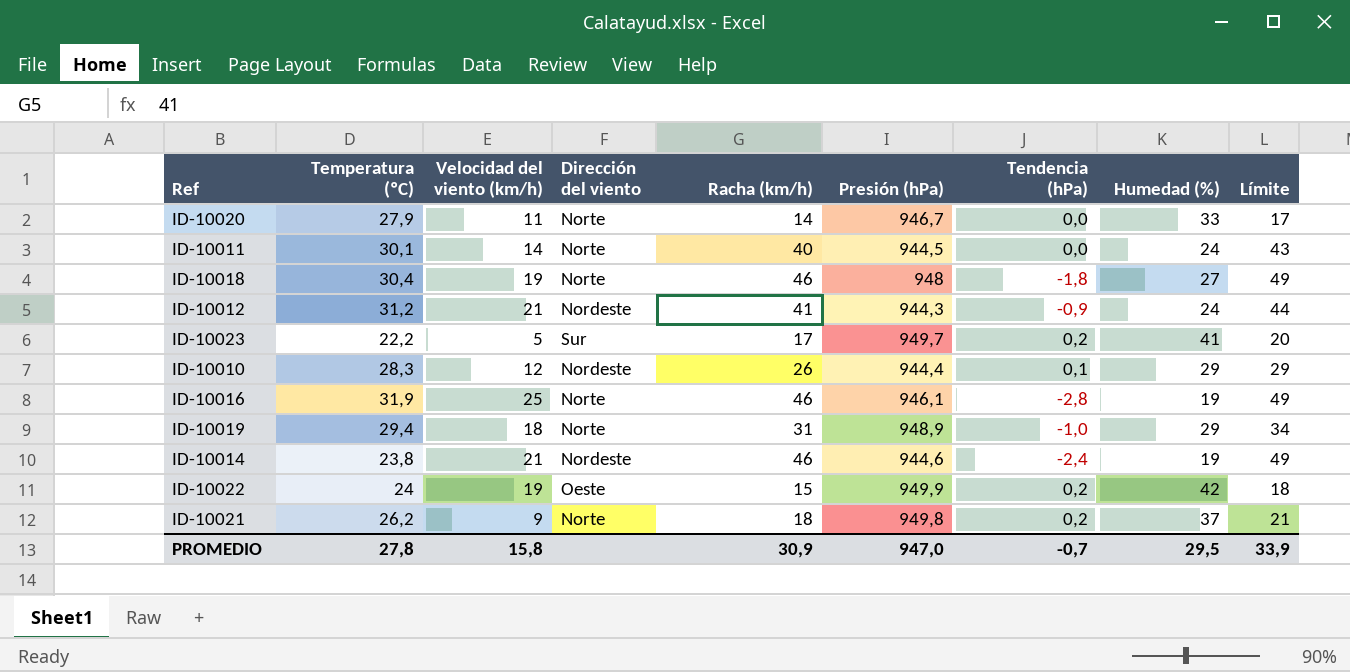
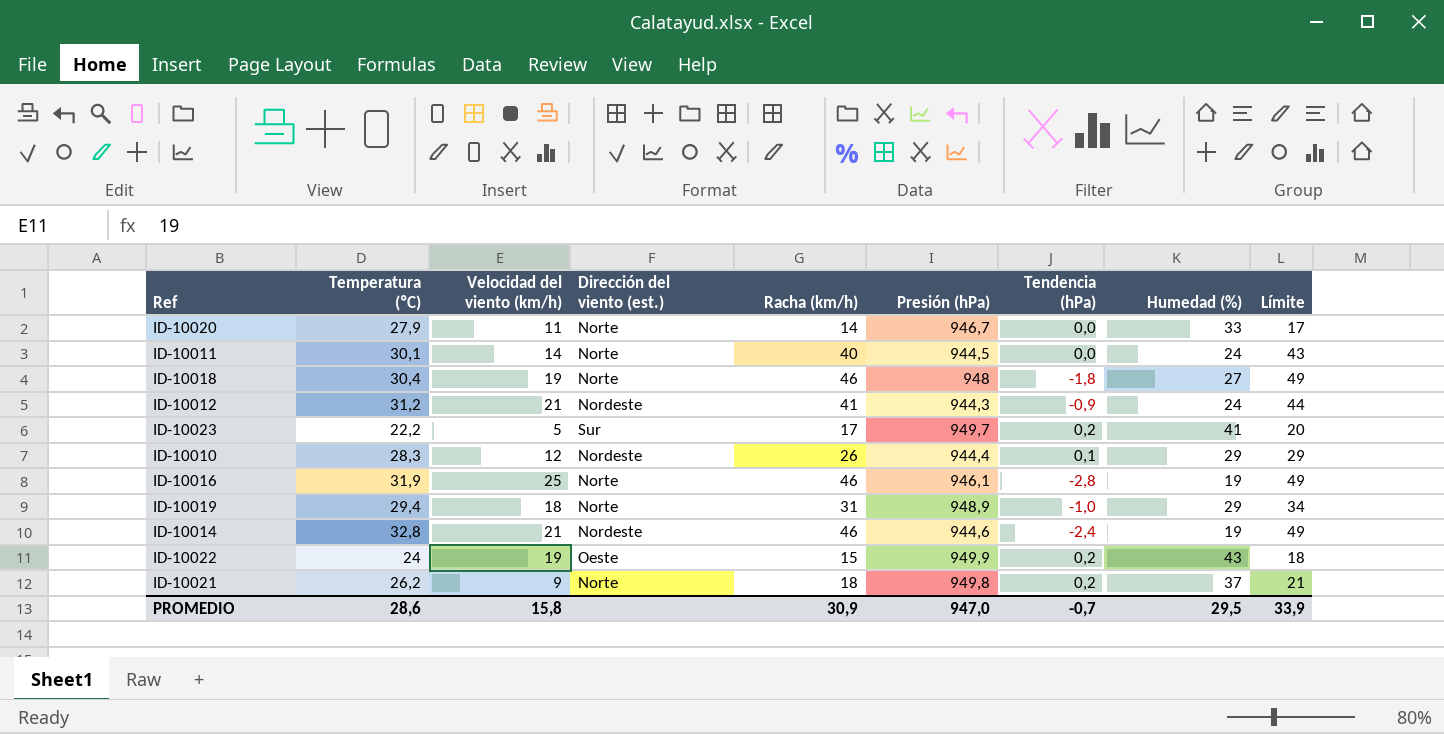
column name: Dirección del viento -> Dirección del viento (est.)
ID-10014 | Temperatura (ºC): 23,8 -> 32,8
ID-10022 | Humedad (%): 42 -> 43
PROMEDIO | Temperatura (ºC): 27,8 -> 28,6

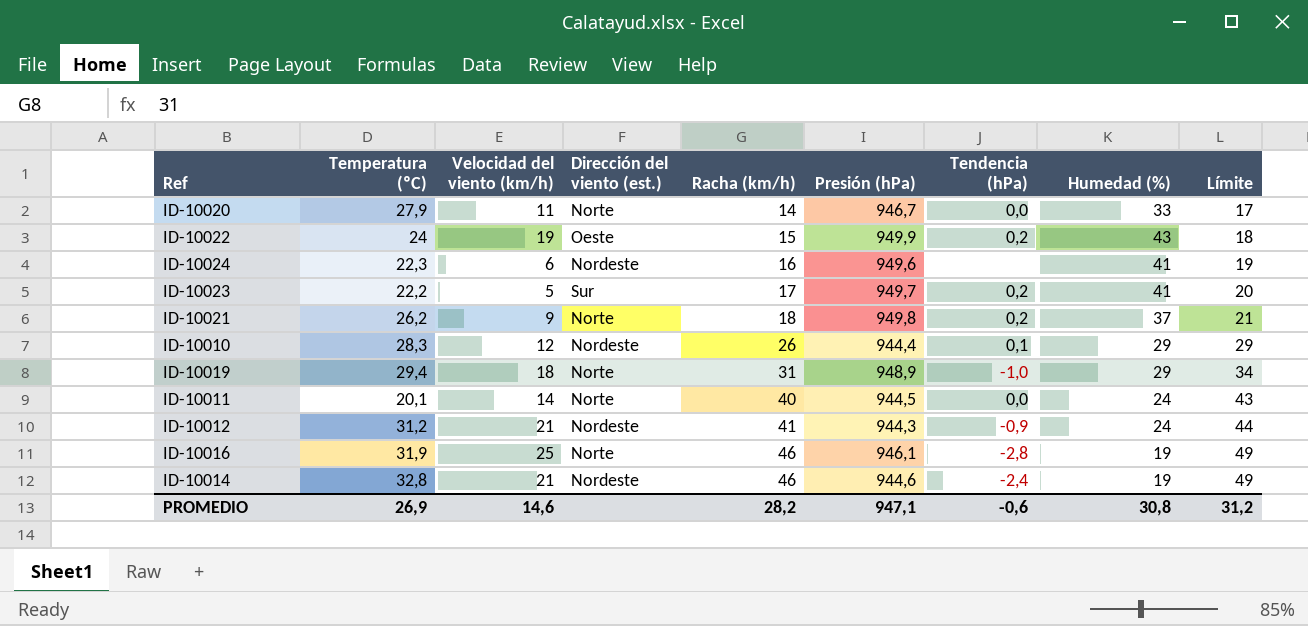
row order: none -> Racha (km/h) ascending
row ID-10018: 30,4 | 19 | Norte | 46 | 948 | -1,8 | 27 | 49 -> none
row ID-10024: none -> 22,3 | 6 | Nordeste | 16 | 949,6 | none | 41 | 19
ID-10011 | Temperatura (ºC): 30,1 -> 20,1
PROMEDIO | Temperatura (ºC): 28,6 -> 26,9
PROMEDIO | Velocidad del viento (km/h): 15,8 -> 14,6
PROMEDIO | Racha (km/h): 30,9 -> 28,2
PROMEDIO | Presión (hPa): 947,0 -> 947,1
PROMEDIO | Tendencia (hPa): -0,7 -> -0,6
PROMEDIO | Humedad (%): 29,5 -> 30,8
PROMEDIO | Límite: 33,9 -> 31,2

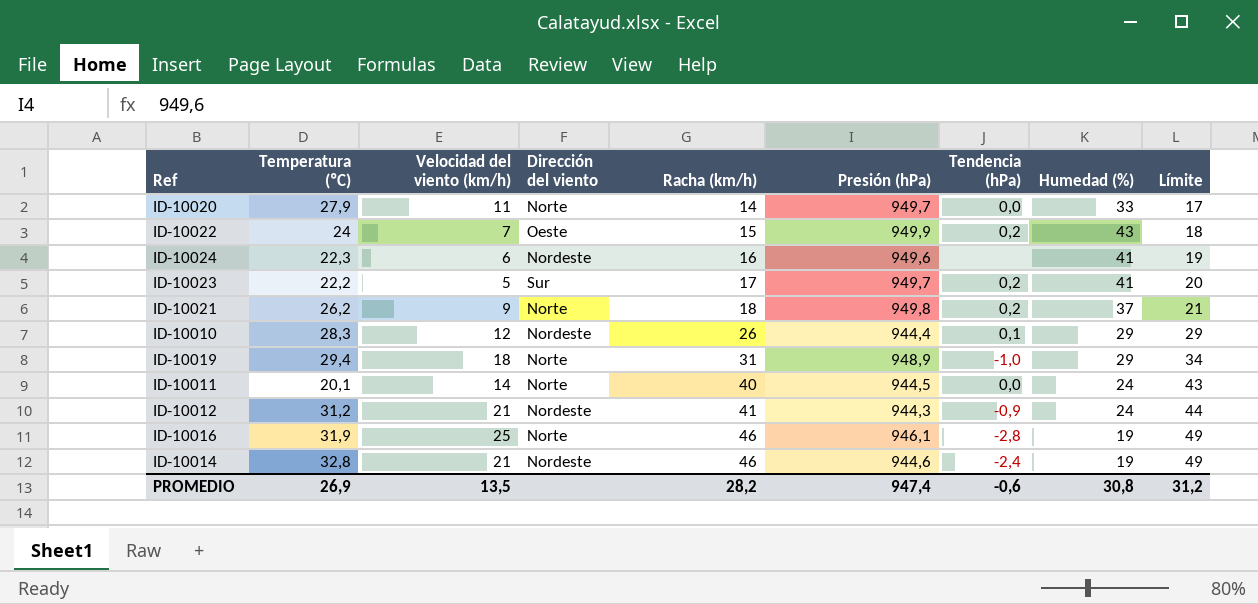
column name: Dirección del viento (est.) -> Dirección del viento
ID-10020 | Presión (hPa): 946,7 -> 949,7
ID-10022 | Velocidad del viento (km/h): 19 -> 7
PROMEDIO | Velocidad del viento (km/h): 14,6 -> 13,5
PROMEDIO | Presión (hPa): 947,1 -> 947,4

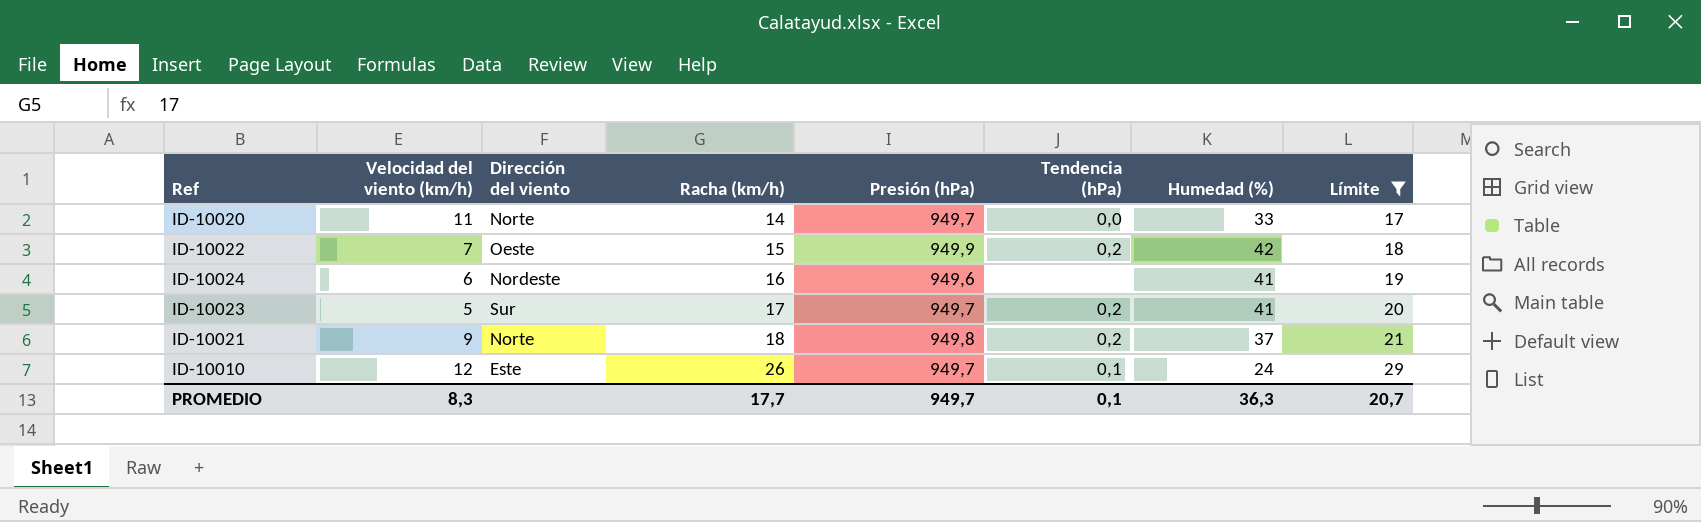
filter: none -> Límite <= 29
column Temperatura (ºC) | position: 2 -> none
ID-10022 | Humedad (%): 43 -> 42
ID-10010 | Dirección del viento: Nordeste -> Este
ID-10010 | Presión (hPa): 944,4 -> 949,7
ID-10010 | Humedad (%): 29 -> 24
PROMEDIO | Velocidad del viento (km/h): 13,5 -> 8,3
PROMEDIO | Racha (km/h): 28,2 -> 17,7
PROMEDIO | Presión (hPa): 947,4 -> 949,7
PROMEDIO | Tendencia (hPa): -0,6 -> 0,1
PROMEDIO | Humedad (%): 30,8 -> 36,3
PROMEDIO | Límite: 31,2 -> 20,7

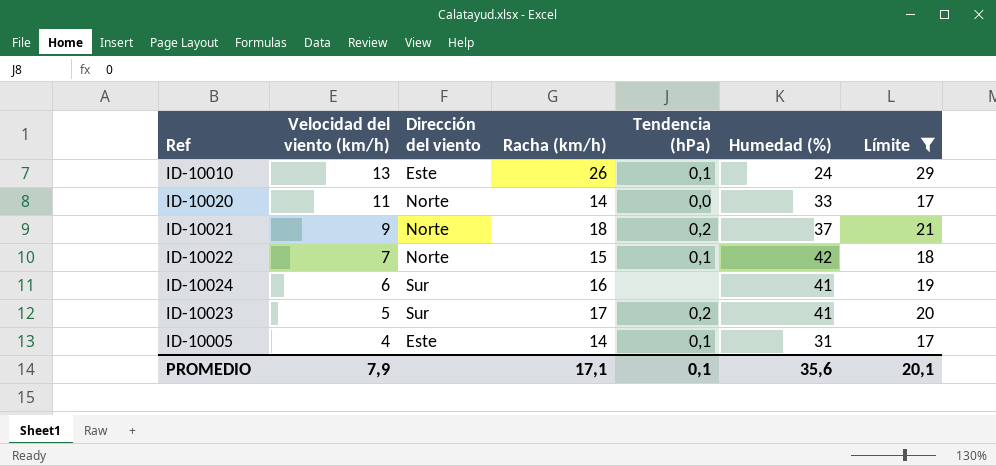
row order: Racha (km/h) ascending -> Velocidad del viento (km/h) descending
column Presión (hPa) | position: 5 -> none
ID-10010 | Velocidad del viento (km/h): 12 -> 13
ID-10022 | Dirección del viento: Oeste -> Norte
ID-10022 | Tendencia (hPa): 0,2 -> 0,1
ID-10024 | Dirección del viento: Nordeste -> Sur
row ID-10005: none -> 4 | Este | 14 | 0,1 | 31 | 17
PROMEDIO | Velocidad del viento (km/h): 8,3 -> 7,9
PROMEDIO | Racha (km/h): 17,7 -> 17,1
PROMEDIO | Humedad (%): 36,3 -> 35,6
PROMEDIO | Límite: 20,7 -> 20,1

